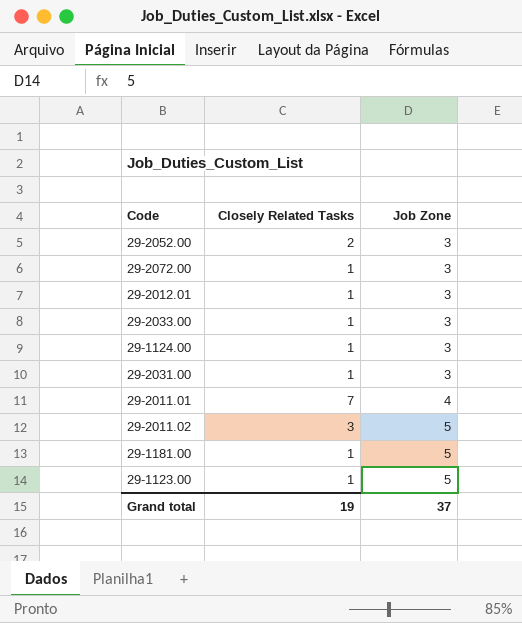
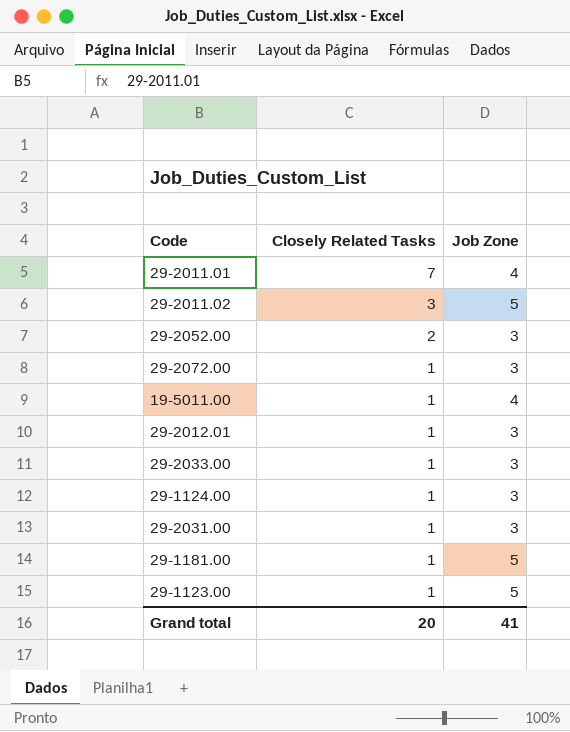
row order: Job Zone ascending -> Closely Related Tasks descending
row 19-5011.00: none -> 1 | 4
Grand total | Closely Related Tasks: 19 -> 20
Grand total | Job Zone: 37 -> 41

